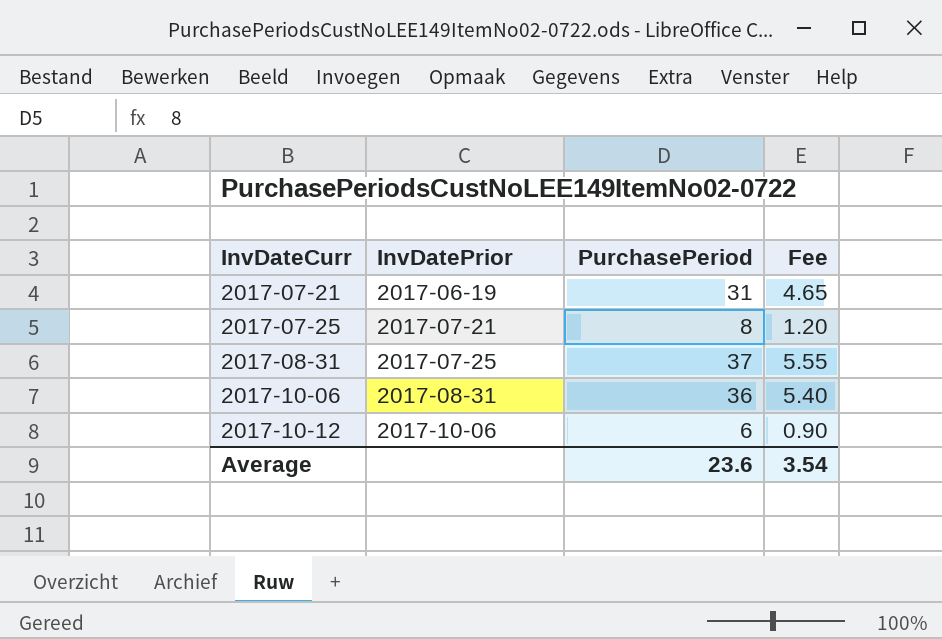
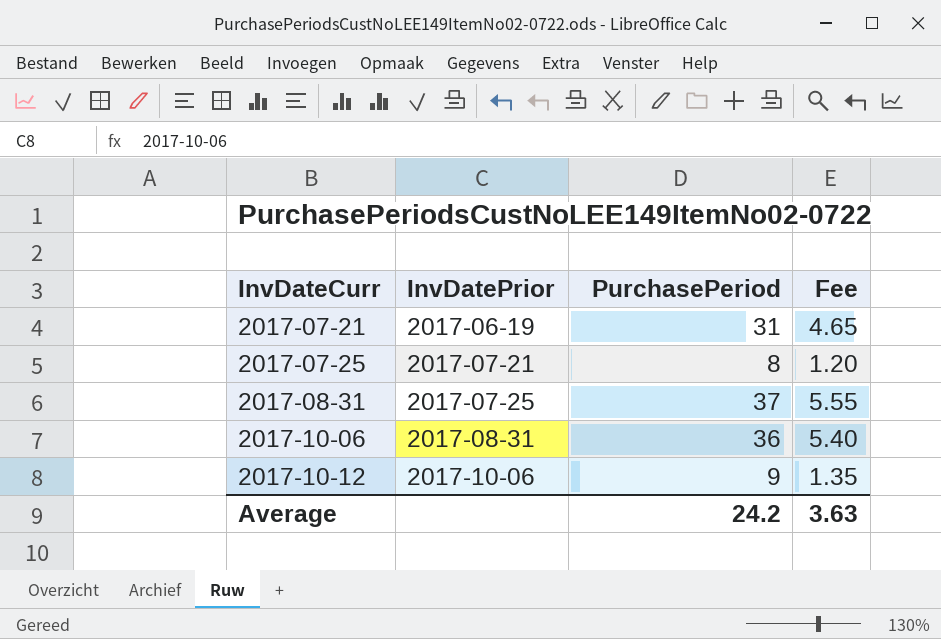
2017-10-12 | PurchasePeriod: 6 -> 9
2017-10-12 | Fee: 0.90 -> 1.35
Average | PurchasePeriod: 23.6 -> 24.2
Average | Fee: 3.54 -> 3.63

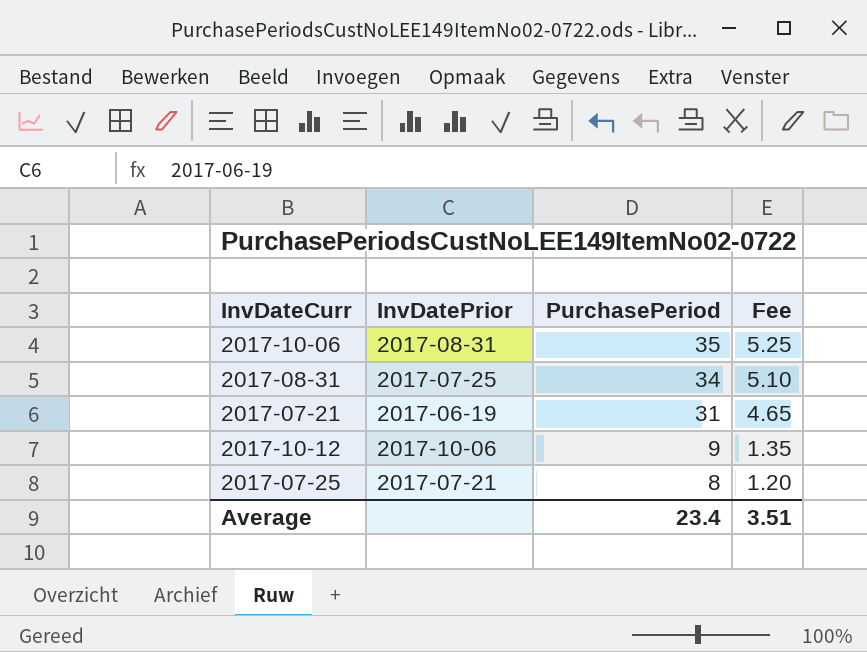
row order: InvDateCurr ascending -> PurchasePeriod descending
2017-10-06 | PurchasePeriod: 36 -> 35
2017-10-06 | Fee: 5.40 -> 5.25
2017-08-31 | PurchasePeriod: 37 -> 34
2017-08-31 | Fee: 5.55 -> 5.10
Average | PurchasePeriod: 24.2 -> 23.4
Average | Fee: 3.63 -> 3.51

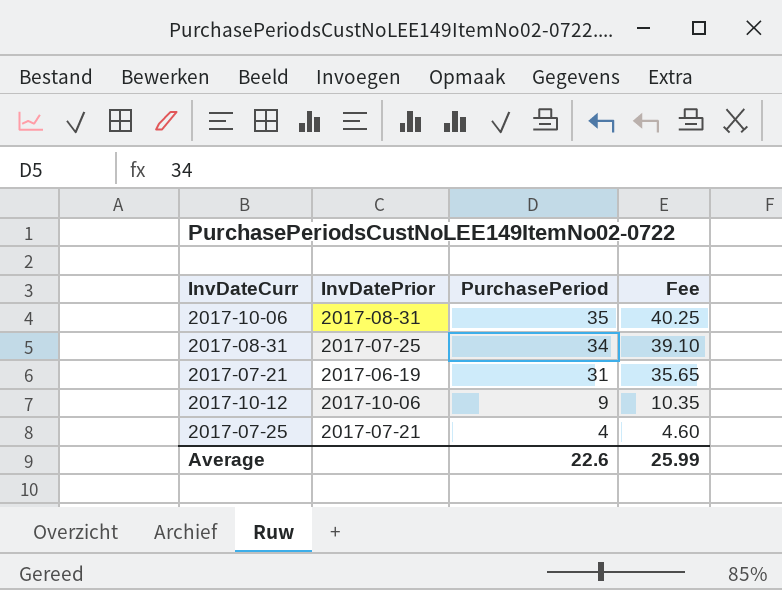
column Fee | formula: [PurchasePeriod] * 0.15 -> [PurchasePeriod] * 1.15
2017-07-25 | PurchasePeriod: 8 -> 4
Average | PurchasePeriod: 23.4 -> 22.6
Average | Fee: 3.51 -> 25.99

